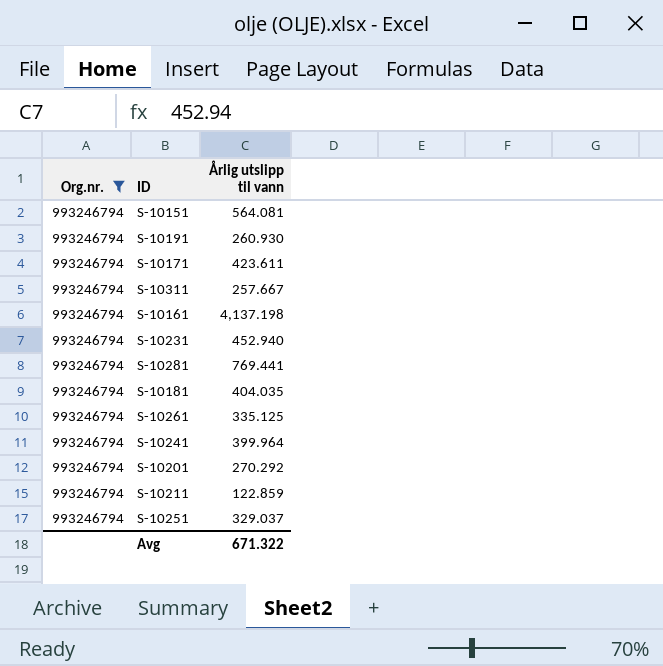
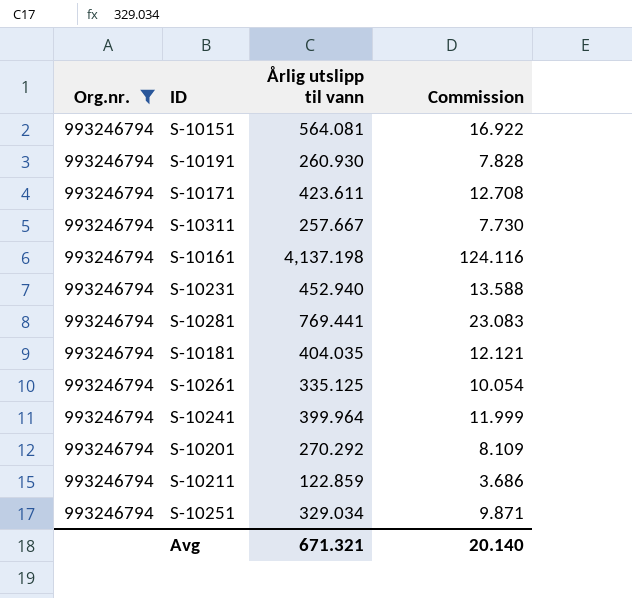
column Commission | formula: none -> [Årlig utslipp til vann] * 0.03
S-10251 | Årlig utslipp til vann: 329.037 -> 329.034
Avg | Årlig utslipp til vann: 671.322 -> 671.321

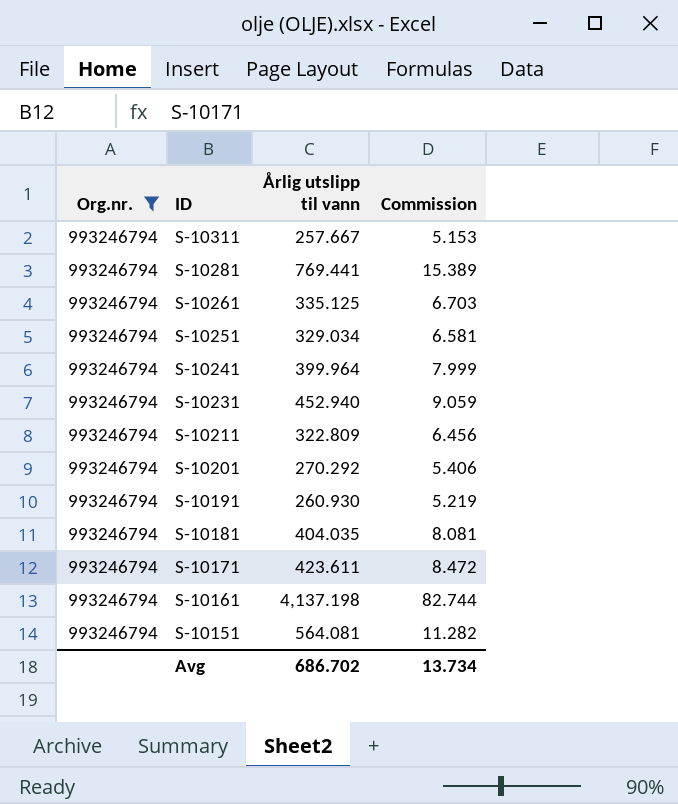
row order: none -> ID descending
column Commission | formula: [Årlig utslipp til vann] * 0.03 -> [Årlig utslipp til vann] * 0.02
S-10211 | Årlig utslipp til vann: 122.859 -> 322.809
Avg | Årlig utslipp til vann: 671.321 -> 686.702
Avg | Commission: 20.140 -> 13.734

